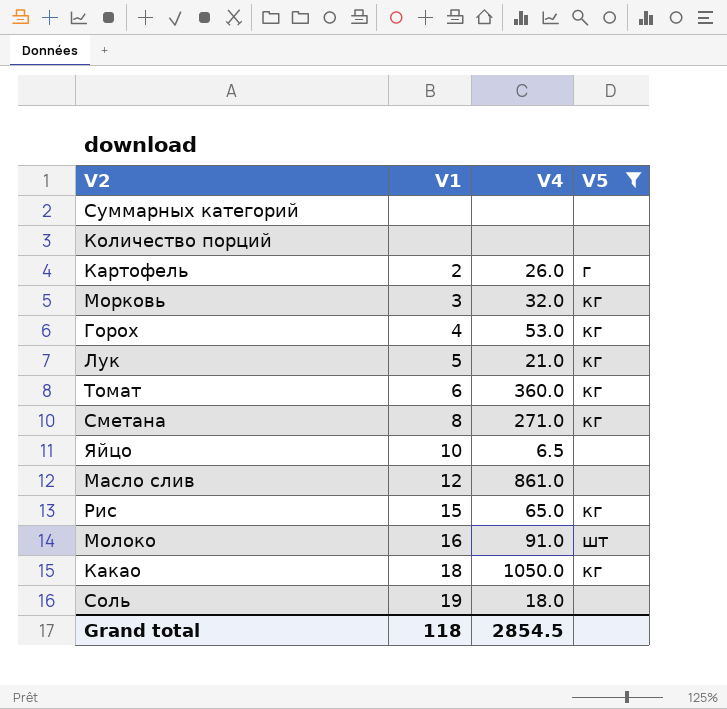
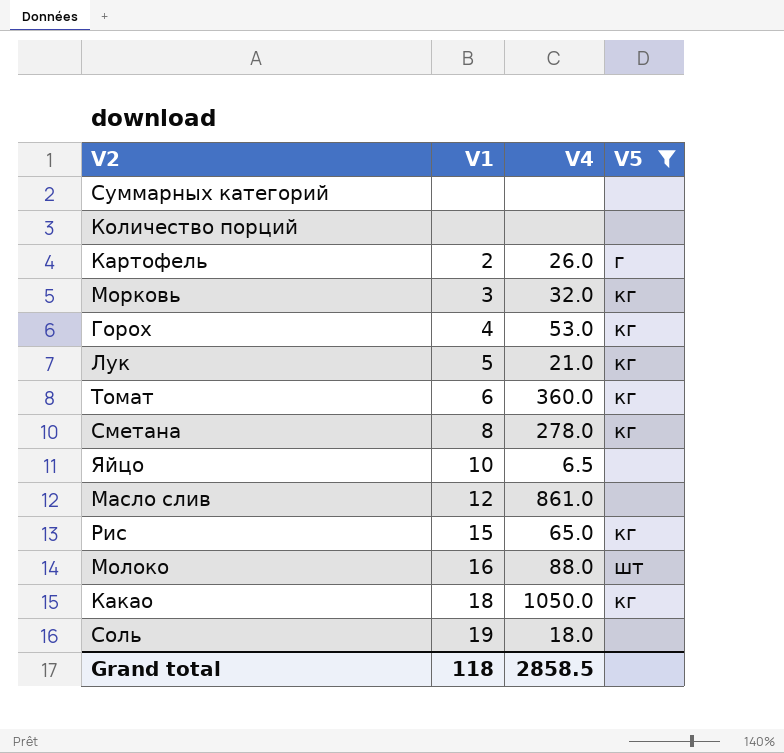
Сметана | V4: 271.0 -> 278.0
Молоко | V4: 91.0 -> 88.0
Grand total | V4: 2854.5 -> 2858.5

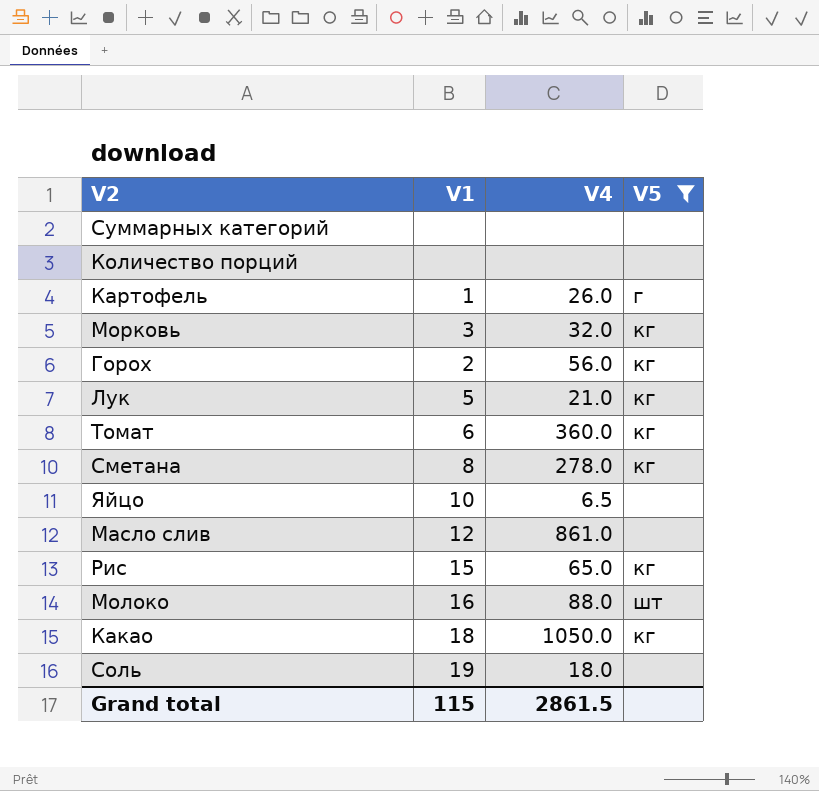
Картофель | V1: 2 -> 1
Горох | V1: 4 -> 2
Горох | V4: 53.0 -> 56.0
Grand total | V1: 118 -> 115
Grand total | V4: 2858.5 -> 2861.5

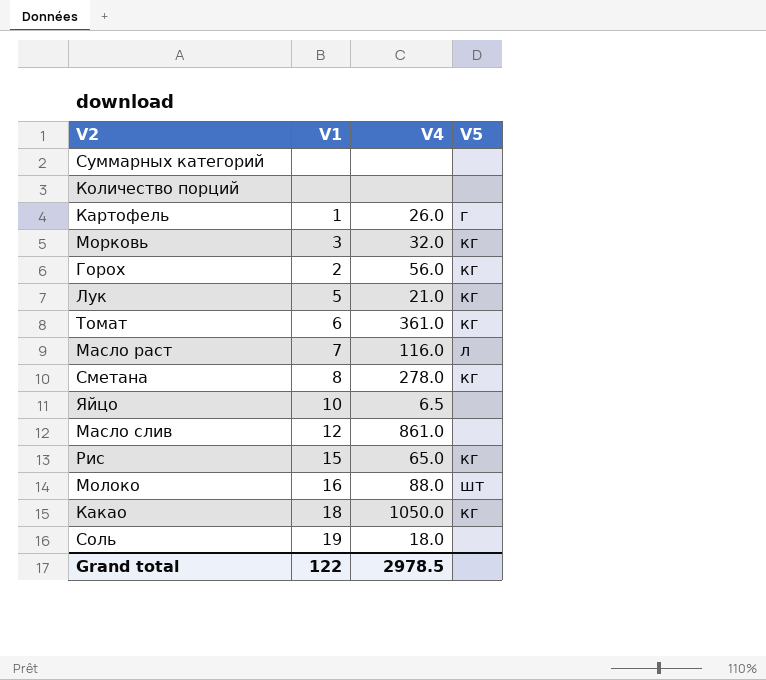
filter: V5 != л -> none
Томат | V4: 360.0 -> 361.0
Grand total | V1: 115 -> 122
Grand total | V4: 2861.5 -> 2978.5

